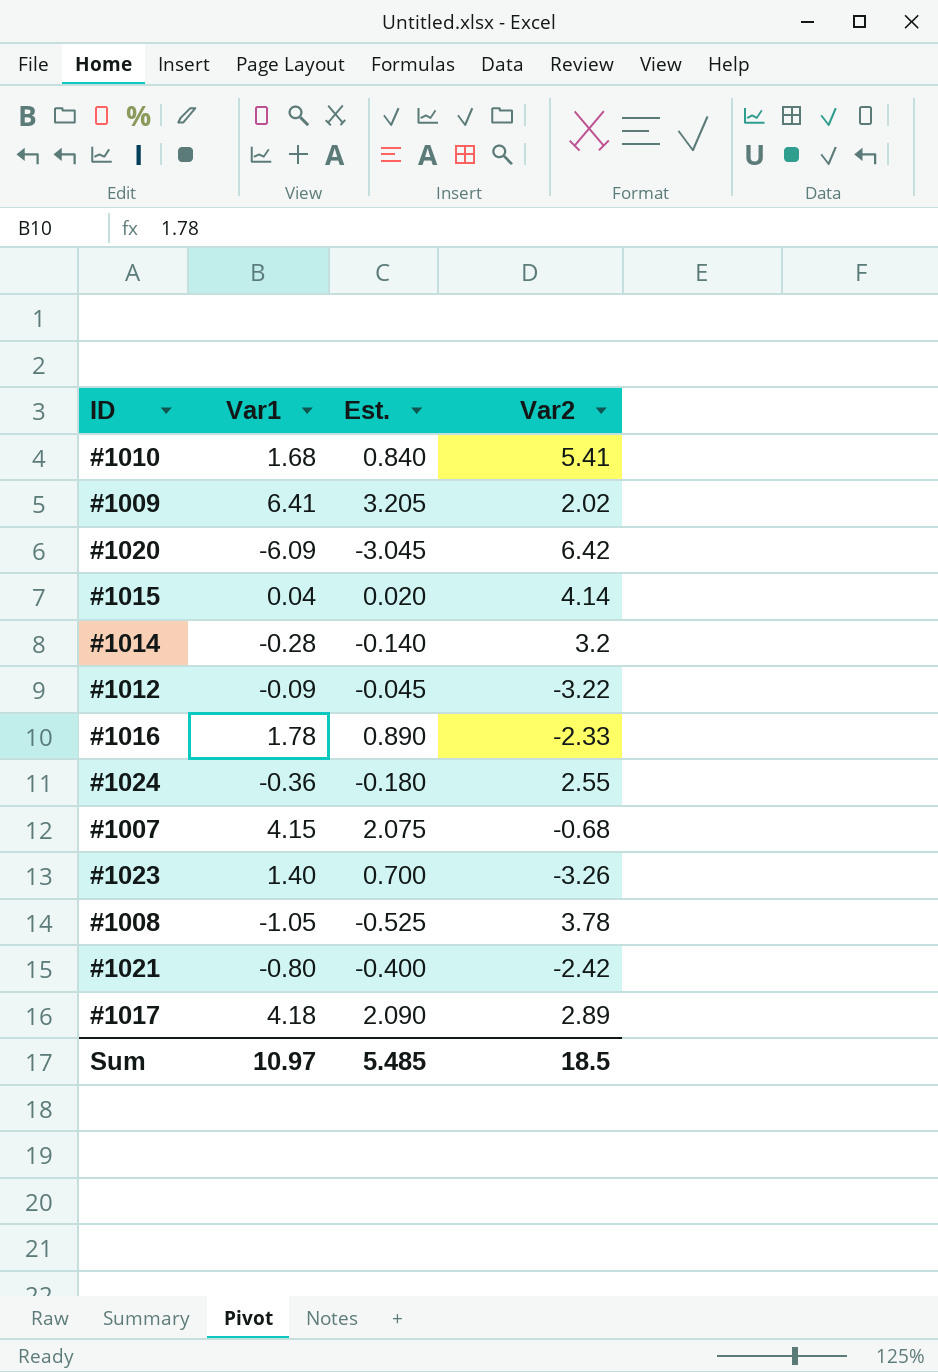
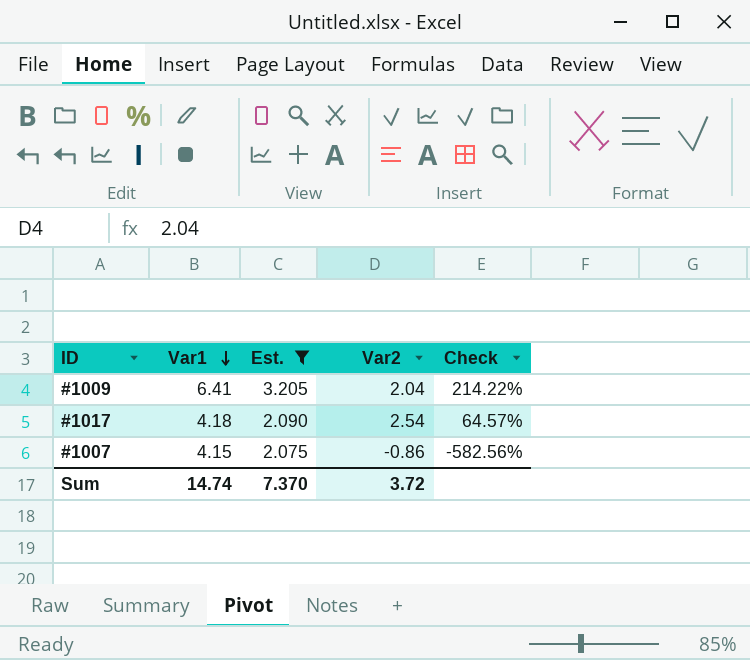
filter: none -> Est. >= 2.075
row order: none -> Var1 descending
column Check | formula: none -> ([Var1] - [Var2]) / [Var2]
#1009 | Var2: 2.02 -> 2.04
#1017 | Var2: 2.89 -> 2.54
#1007 | Var2: -0.68 -> -0.86
Sum | Var1: 10.97 -> 14.74
Sum | Est.: 5.485 -> 7.370
Sum | Var2: 18.5 -> 3.72

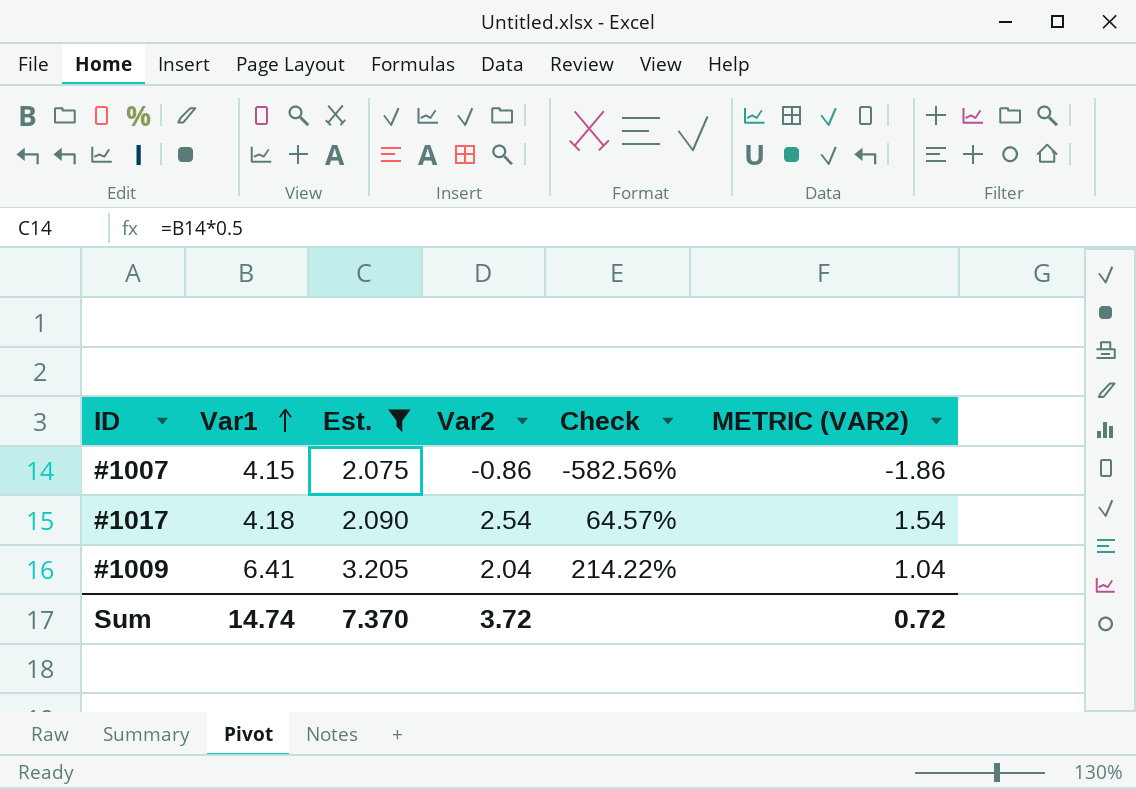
row order: Var1 descending -> Var1 ascending
column METRIC (VAR2) | formula: none -> [Var2] - 1

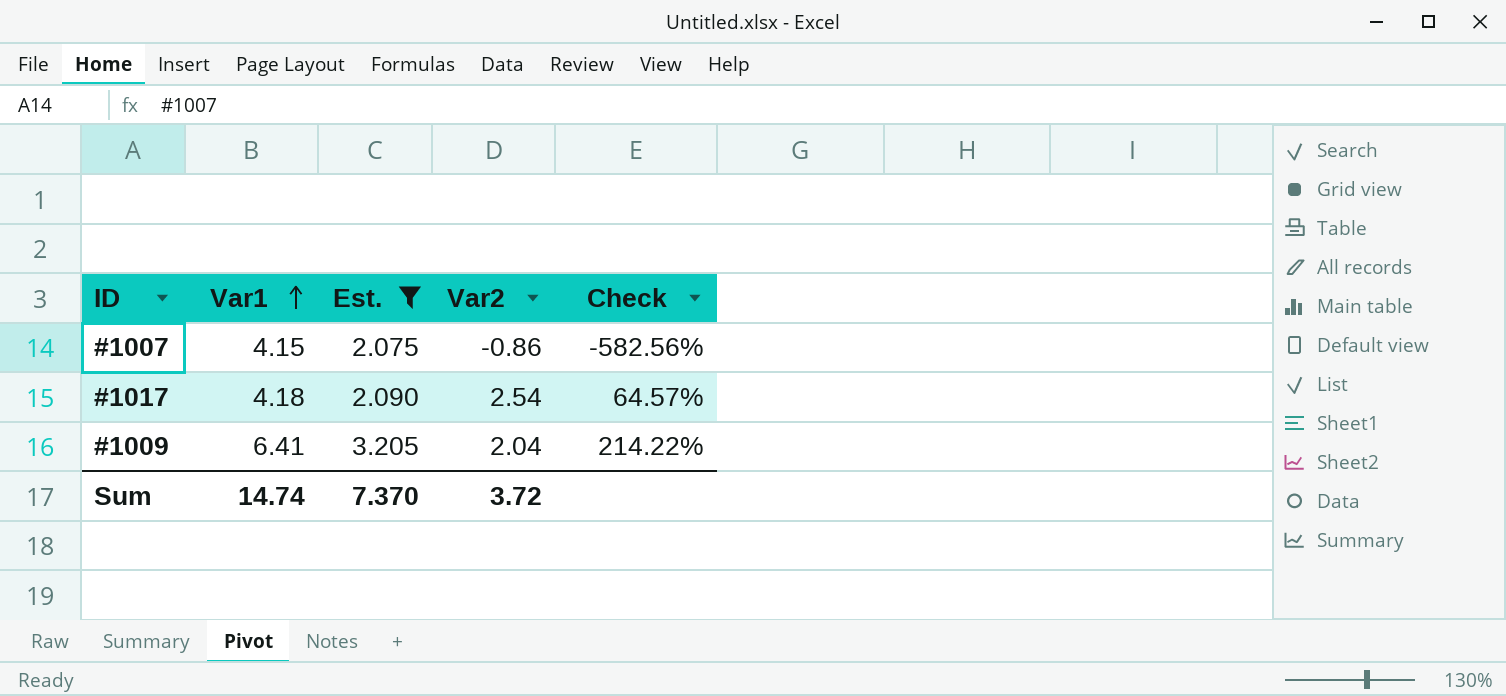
column METRIC (VAR2) | formula: [Var2] - 1 -> none

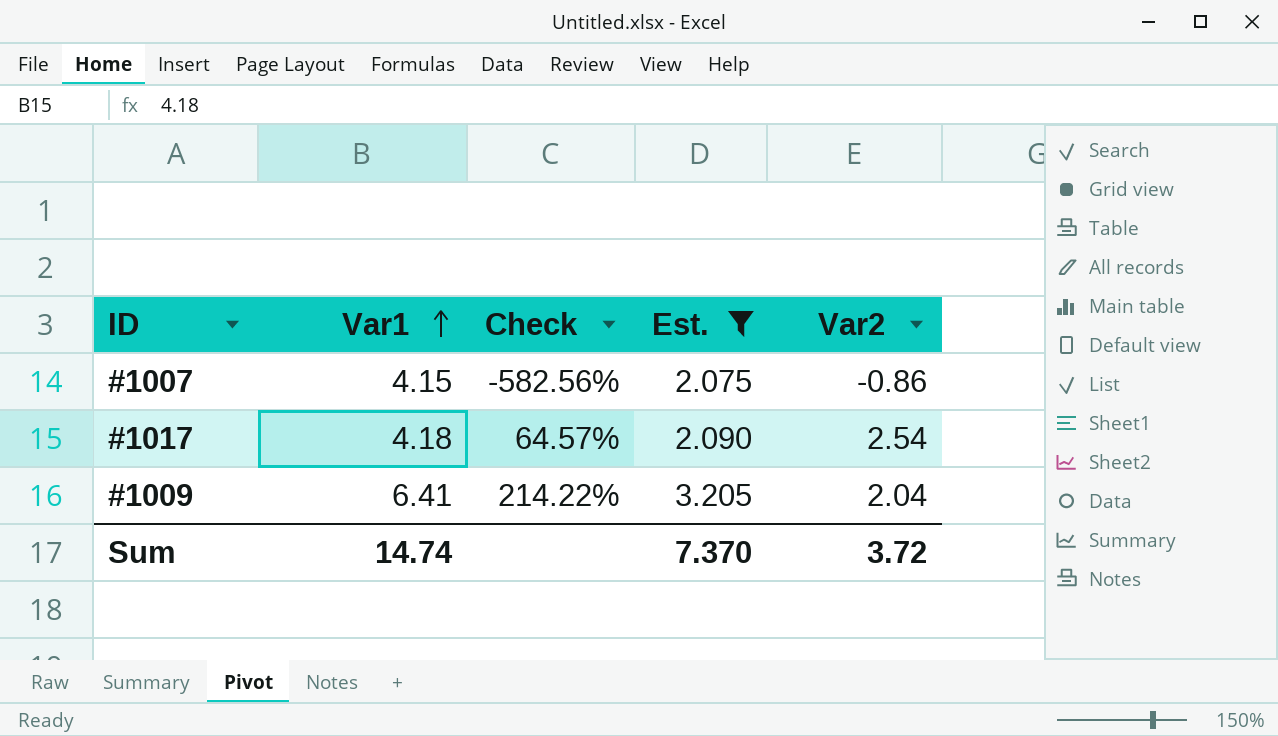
column Check | position: 5 -> 3

